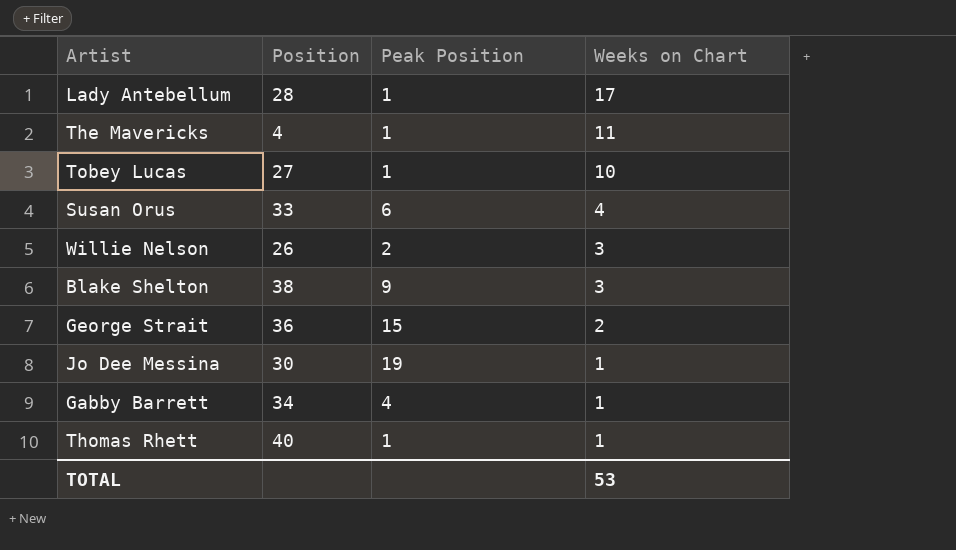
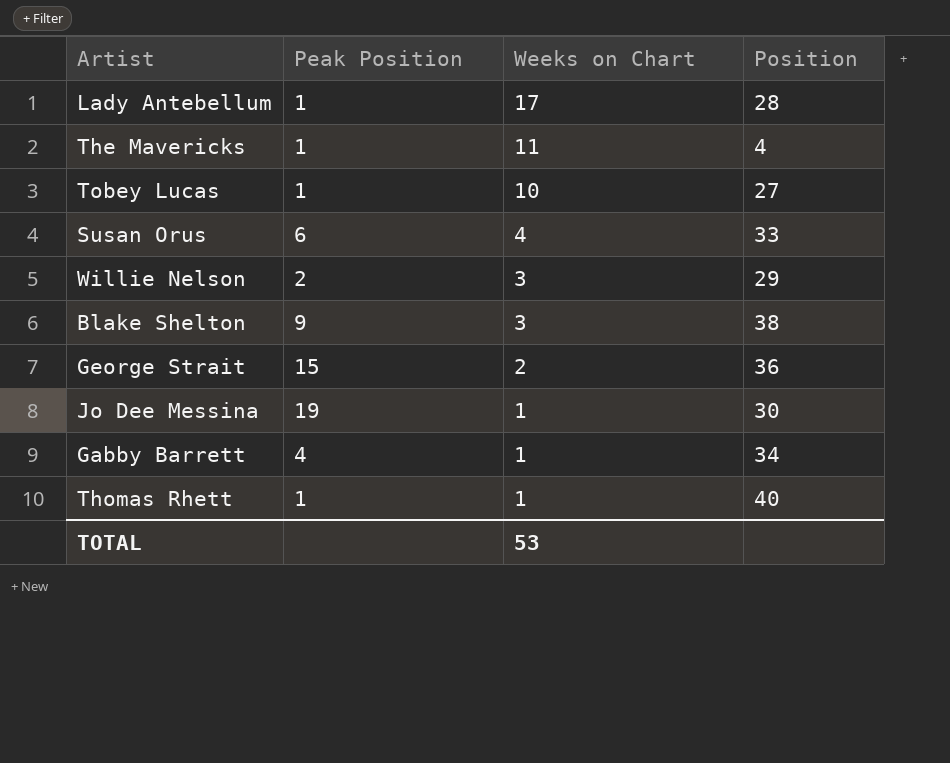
column Position | position: 2 -> 4
Willie Nelson | Position: 26 -> 29

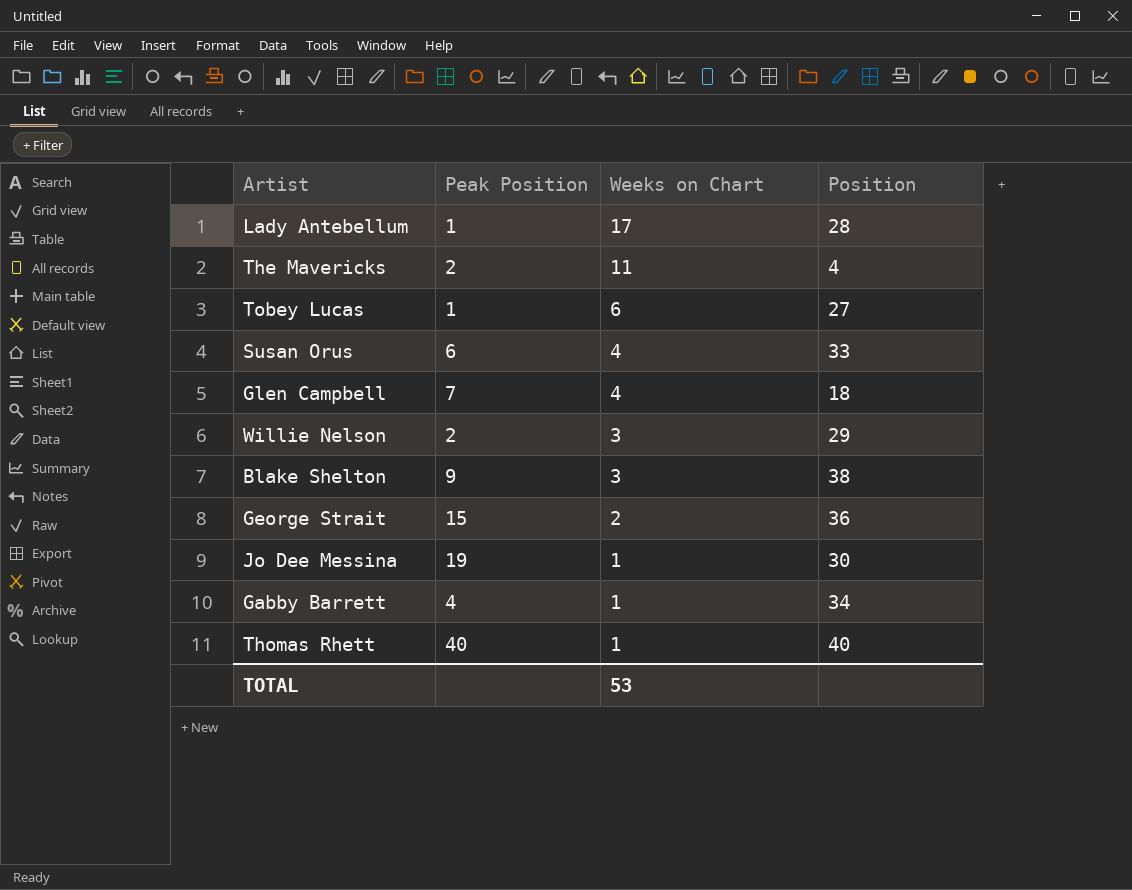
The Mavericks | Peak Position: 1 -> 2
Tobey Lucas | Weeks on Chart: 10 -> 6
row Glen Campbell: none -> 7 | 4 | 18
Thomas Rhett | Peak Position: 1 -> 40

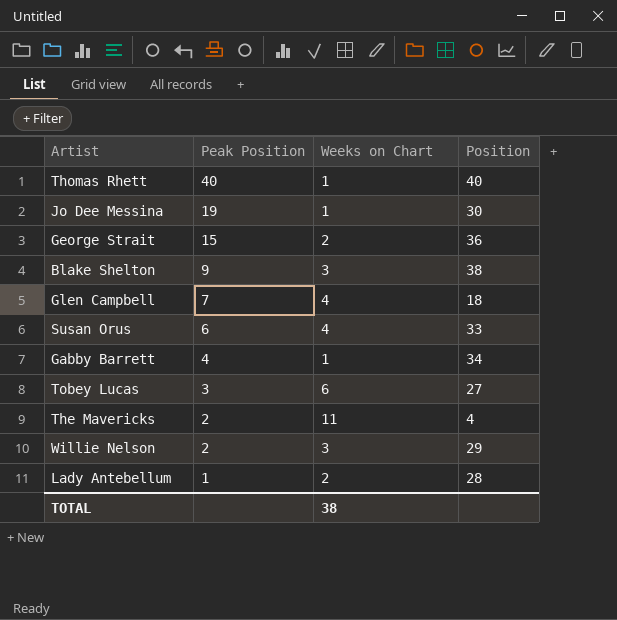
row order: Weeks on Chart descending -> Peak Position descending
Tobey Lucas | Peak Position: 1 -> 3
Lady Antebellum | Weeks on Chart: 17 -> 2
TOTAL | Weeks on Chart: 53 -> 38

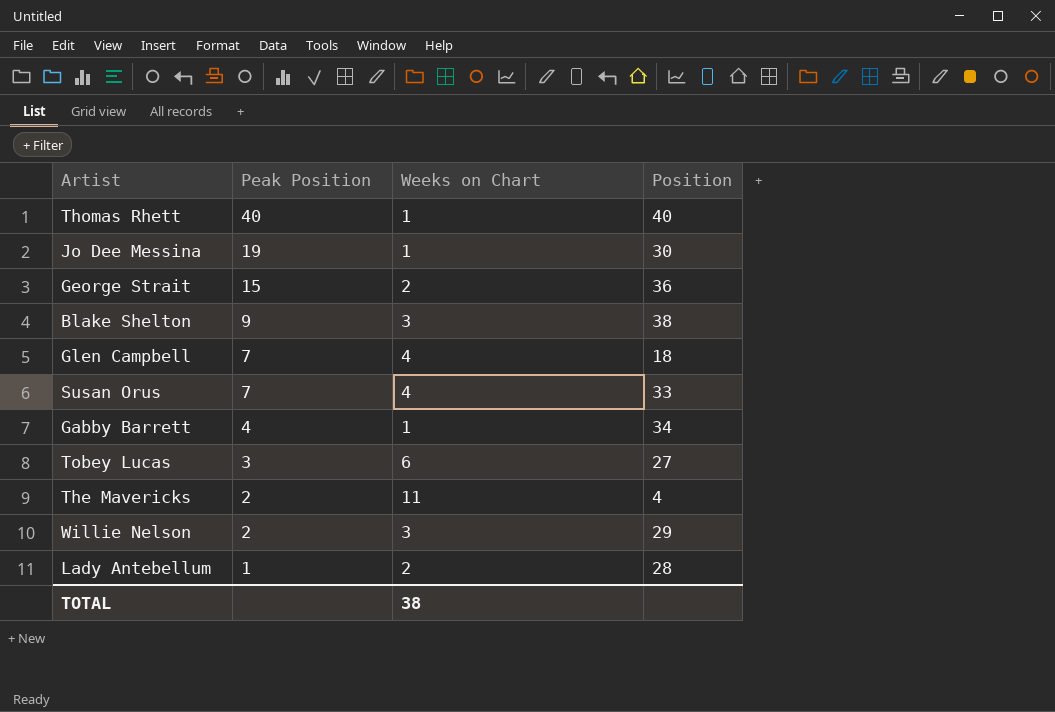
Susan Orus | Peak Position: 6 -> 7

